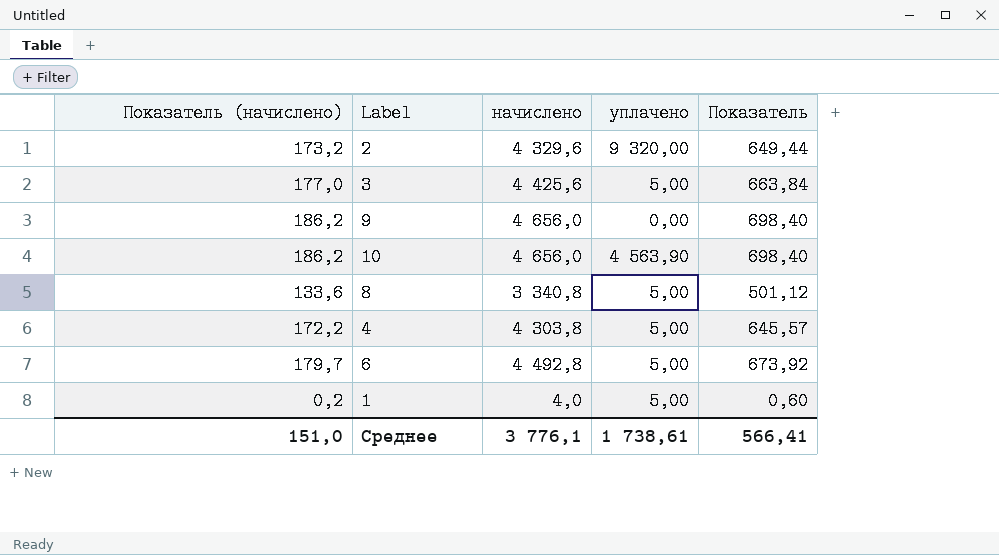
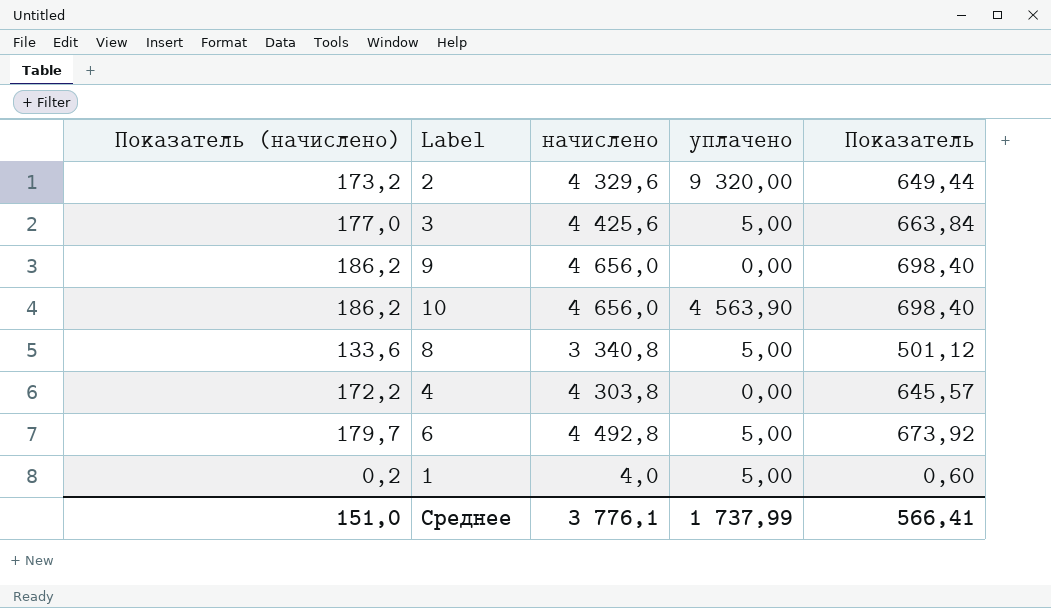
4 | уплачено: 5,00 -> 0,00
Среднее | уплачено: 1 738,61 -> 1 737,99

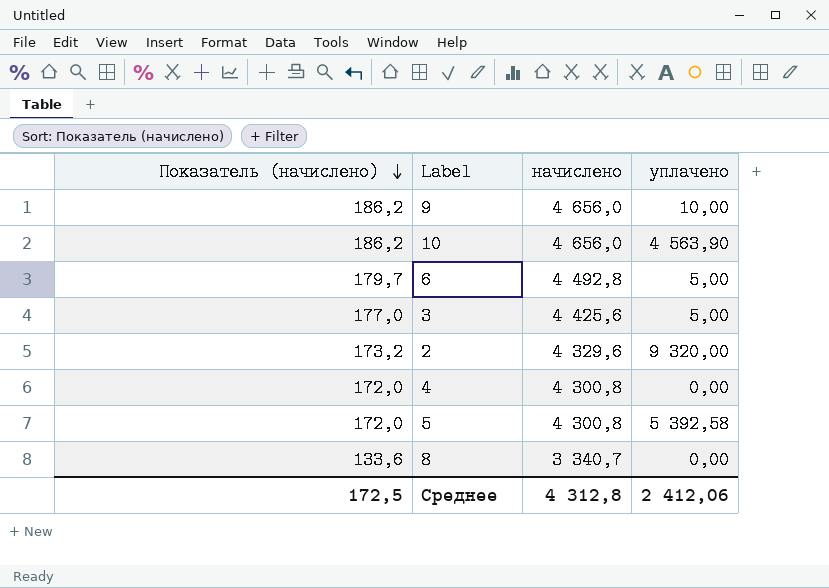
row order: none -> Показатель (начислено) descending
column Показатель | formula: [начислено] * 0,15 -> none
row 1: 0,2 | 4,0 | 5,00 | 0,60 -> none
9 | уплачено: 0,00 -> 10,00
4 | Показатель (начислено): 172,2 -> 172,0
4 | начислено: 4 303,8 -> 4 300,8
row 5: none -> 172,0 | 4 300,8 | 5 392,58
8 | начислено: 3 340,8 -> 3 340,7
8 | уплачено: 5,00 -> 0,00
Среднее | Показатель (начислено): 151,0 -> 172,5
Среднее | начислено: 3 776,1 -> 4 312,8
Среднее | уплачено: 1 737,99 -> 2 412,06

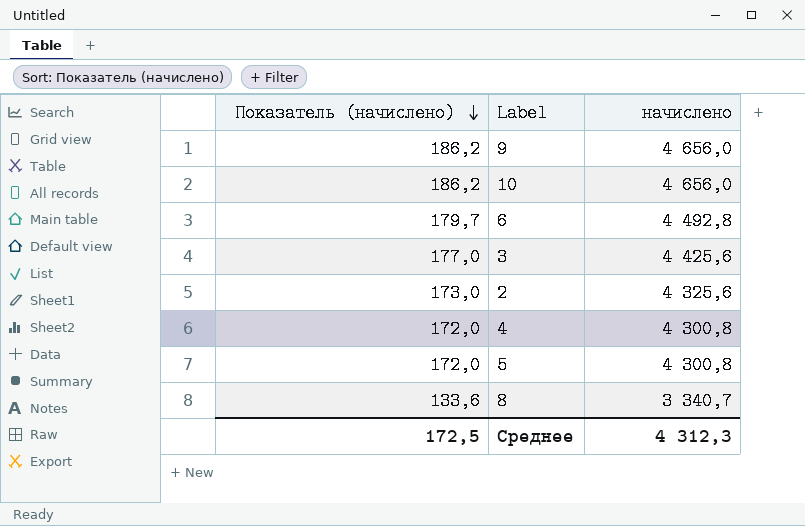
column уплачено | position: 4 -> none
2 | Показатель (начислено): 173,2 -> 173,0
2 | начислено: 4 329,6 -> 4 325,6
Среднее | начислено: 4 312,8 -> 4 312,3

